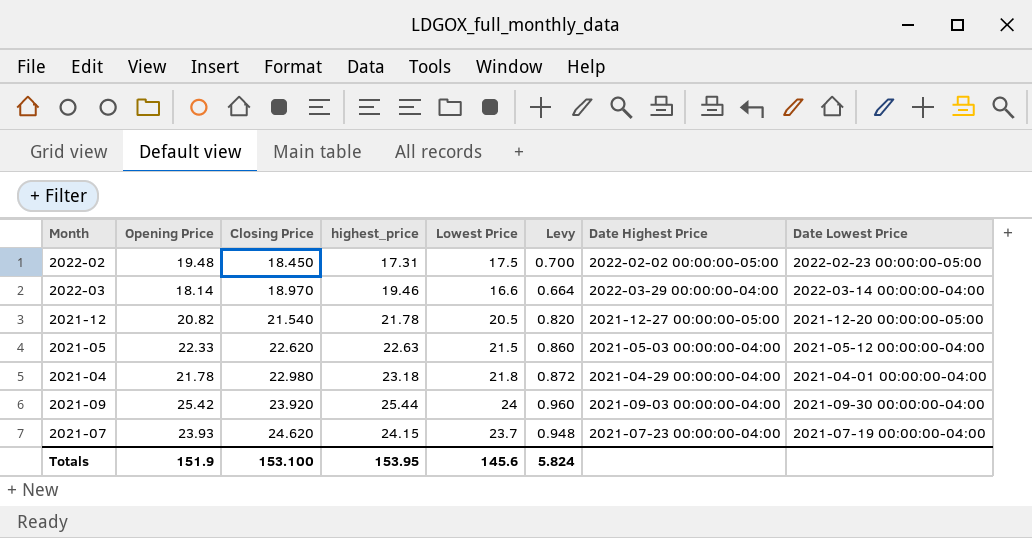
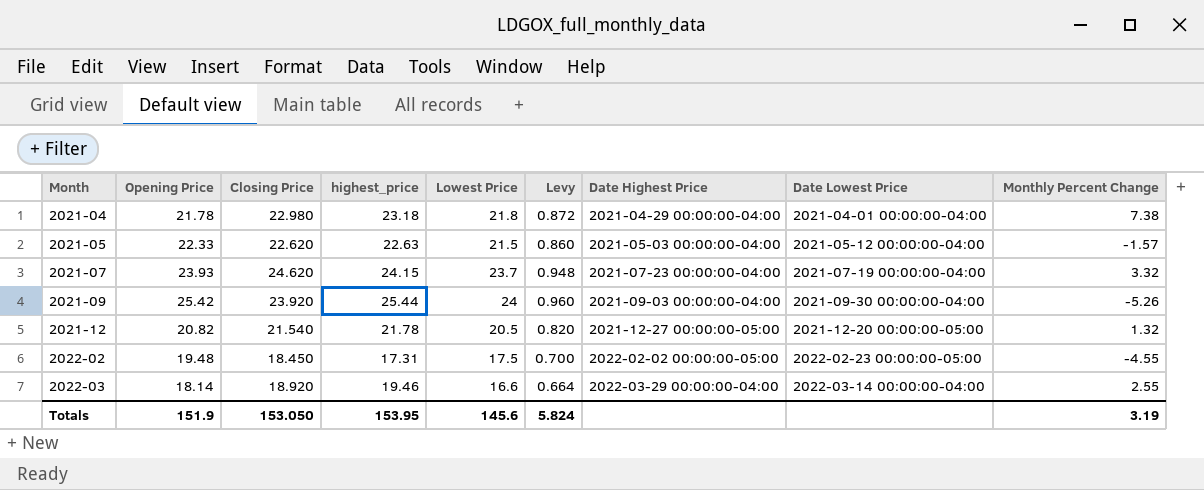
row order: Closing Price ascending -> Month ascending
column Monthly Percent Change | position: none -> 9
2022-03 | Closing Price: 18.970 -> 18.920
Totals | Closing Price: 153.100 -> 153.050

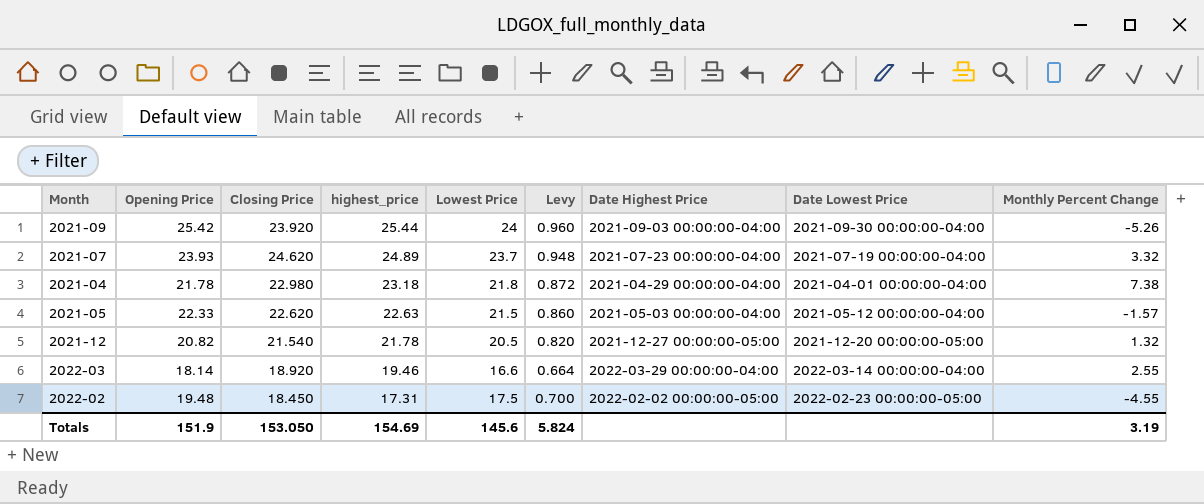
row order: Month ascending -> highest_price descending
2021-07 | highest_price: 24.15 -> 24.89
Totals | highest_price: 153.95 -> 154.69

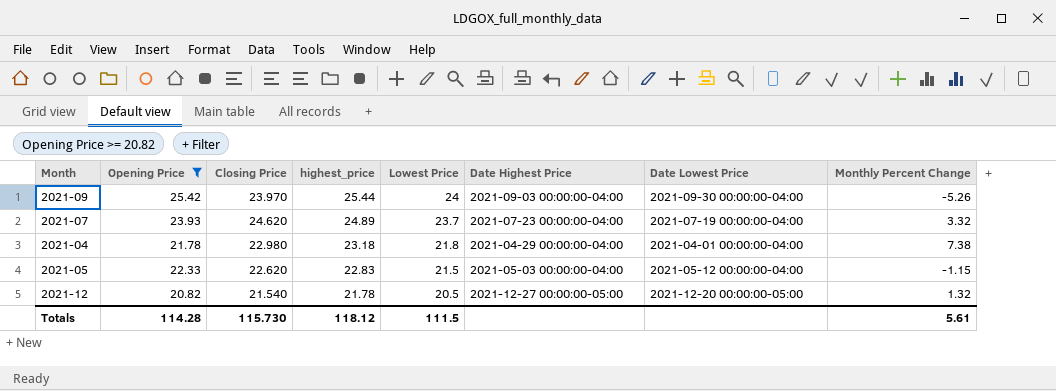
filter: none -> Opening Price >= 20.82
column Levy | formula: [Lowest Price] * 0.04 -> none
2021-09 | Closing Price: 23.920 -> 23.970
2021-05 | highest_price: 22.63 -> 22.83
2021-05 | Monthly Percent Change: -1.57 -> -1.15
Totals | Opening Price: 151.9 -> 114.28
Totals | Closing Price: 153.050 -> 115.730
Totals | highest_price: 154.69 -> 118.12
Totals | Lowest Price: 145.6 -> 111.5
Totals | Monthly Percent Change: 3.19 -> 5.61

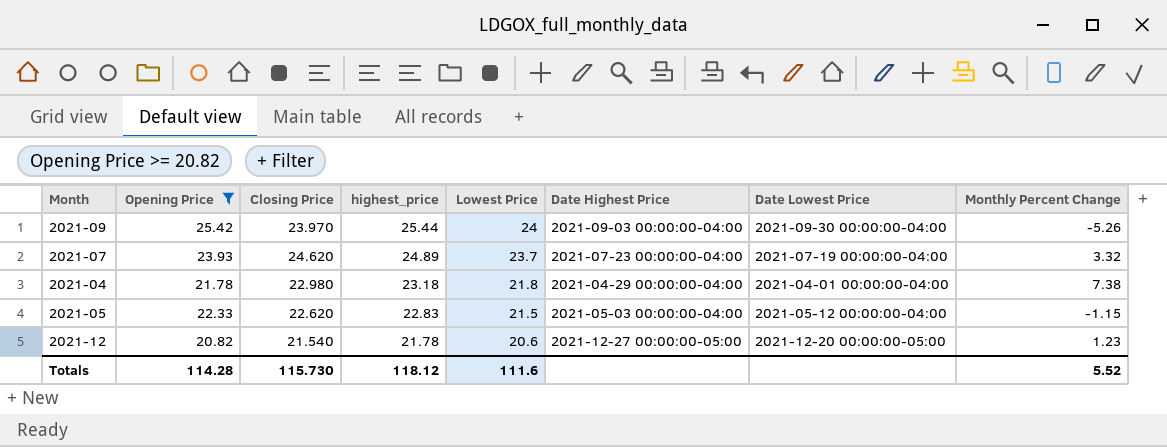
2021-12 | Lowest Price: 20.5 -> 20.6
2021-12 | Monthly Percent Change: 1.32 -> 1.23
Totals | Lowest Price: 111.5 -> 111.6
Totals | Monthly Percent Change: 5.61 -> 5.52

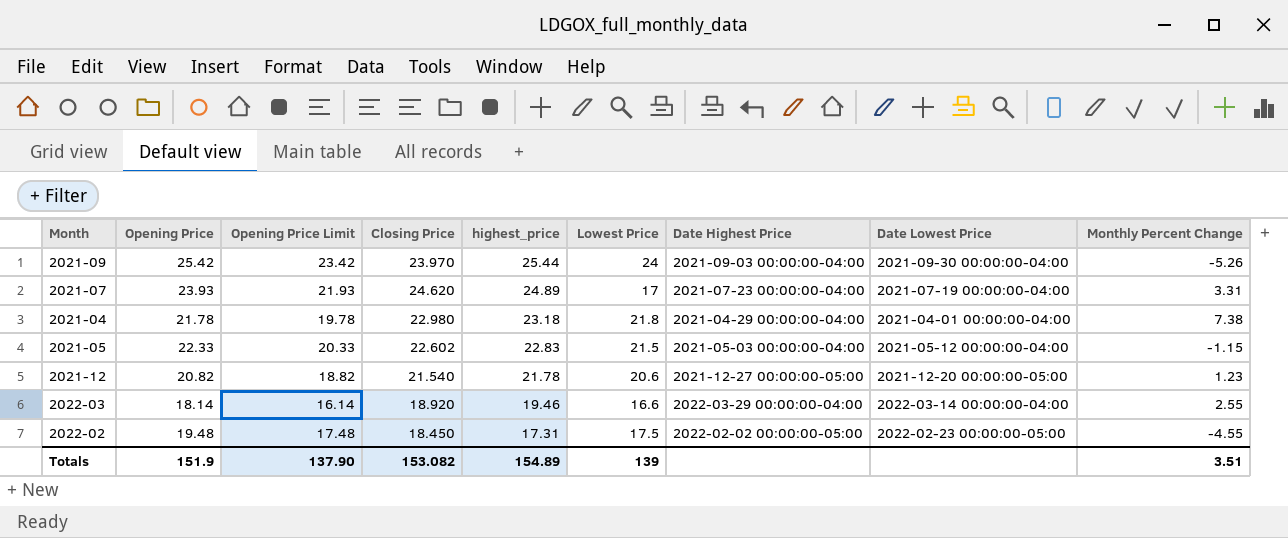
filter: Opening Price >= 20.82 -> none
column Opening Price Limit | formula: none -> [Opening Price] - 2
2021-07 | Lowest Price: 23.7 -> 17
2021-07 | Monthly Percent Change: 3.32 -> 3.31
2021-05 | Closing Price: 22.620 -> 22.602
Totals | Opening Price: 114.28 -> 151.9
Totals | Closing Price: 115.730 -> 153.082
Totals | highest_price: 118.12 -> 154.89
Totals | Lowest Price: 111.6 -> 139
Totals | Monthly Percent Change: 5.52 -> 3.51

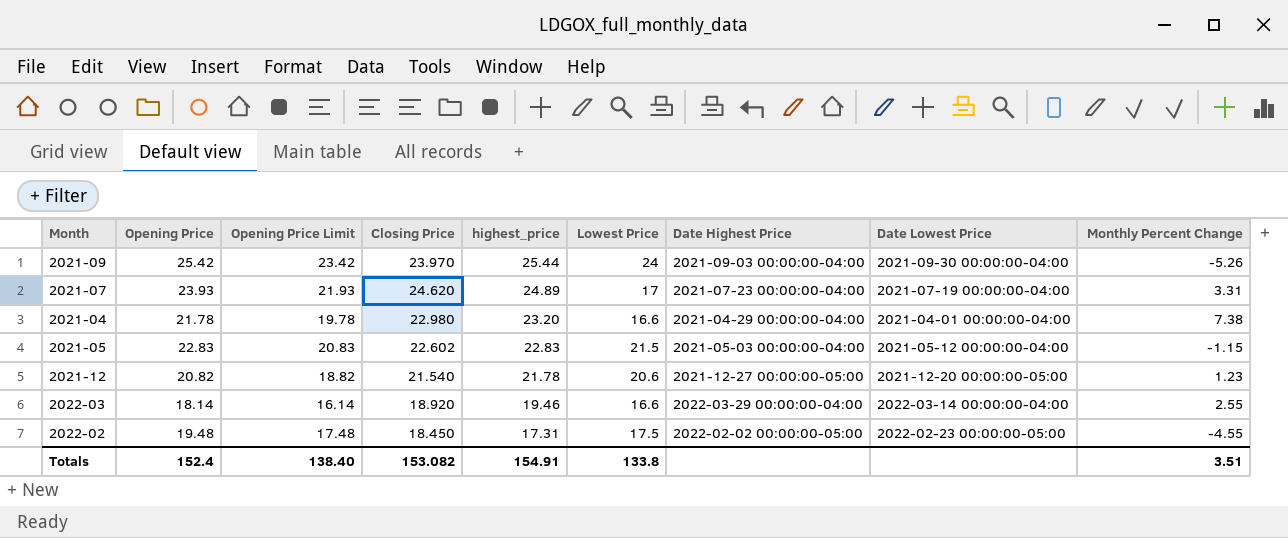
2021-04 | highest_price: 23.18 -> 23.20
2021-04 | Lowest Price: 21.8 -> 16.6
2021-05 | Opening Price: 22.33 -> 22.83
2021-05 | Opening Price Limit: 20.33 -> 20.83
Totals | Opening Price: 151.9 -> 152.4
Totals | Opening Price Limit: 137.90 -> 138.40
Totals | highest_price: 154.89 -> 154.91
Totals | Lowest Price: 139 -> 133.8

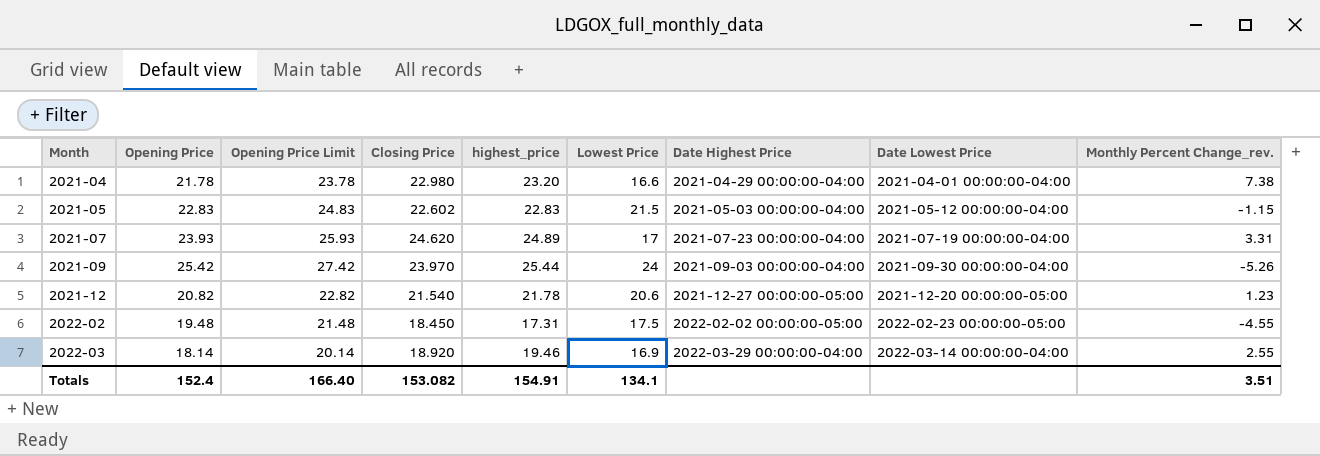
row order: highest_price descending -> Month ascending
column Opening Price Limit | formula: [Opening Price] - 2 -> [Opening Price] + 2
column name: Monthly Percent Change -> Monthly Percent Change_rev.
2022-03 | Lowest Price: 16.6 -> 16.9
Totals | Opening Price Limit: 138.40 -> 166.40
Totals | Lowest Price: 133.8 -> 134.1

